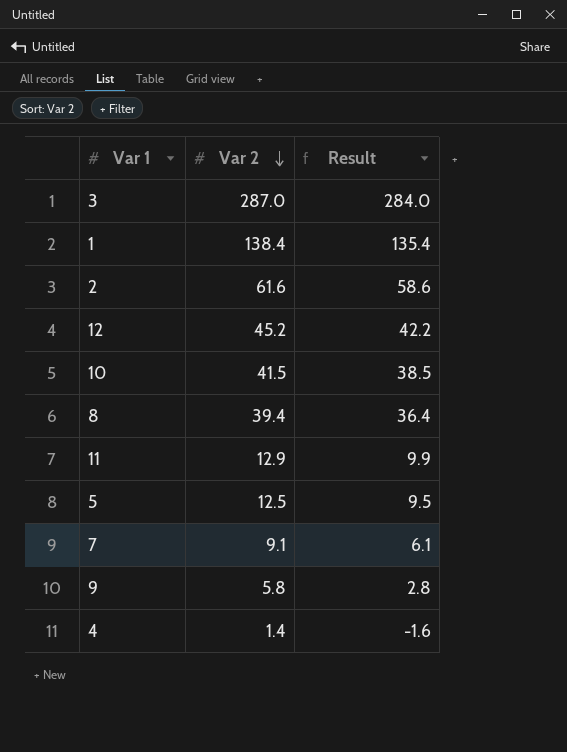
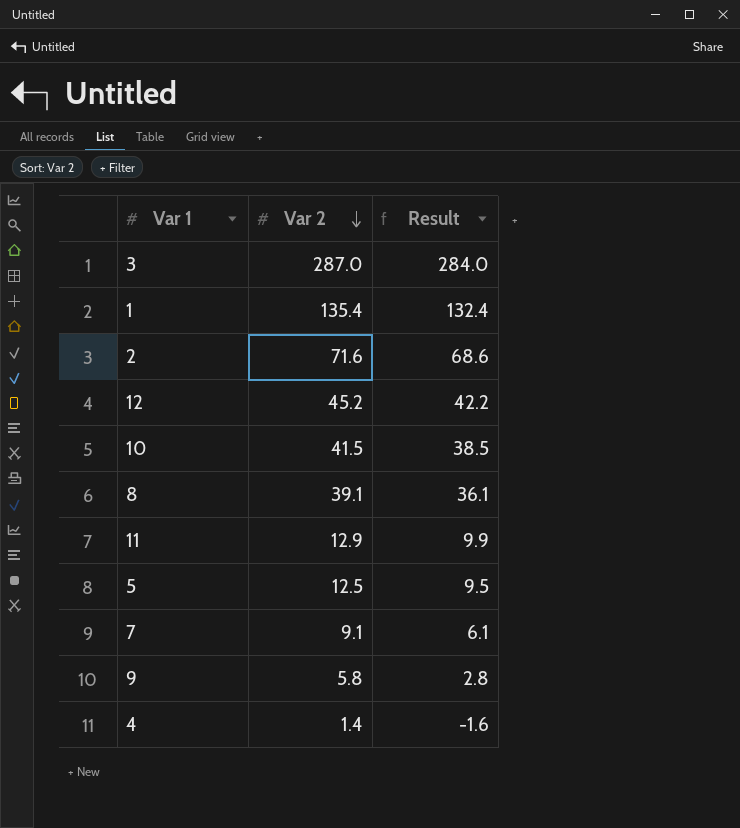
1 | Var 2: 138.4 -> 135.4
1 | Result: 135.4 -> 132.4
2 | Var 2: 61.6 -> 71.6
2 | Result: 58.6 -> 68.6
8 | Var 2: 39.4 -> 39.1
8 | Result: 36.4 -> 36.1

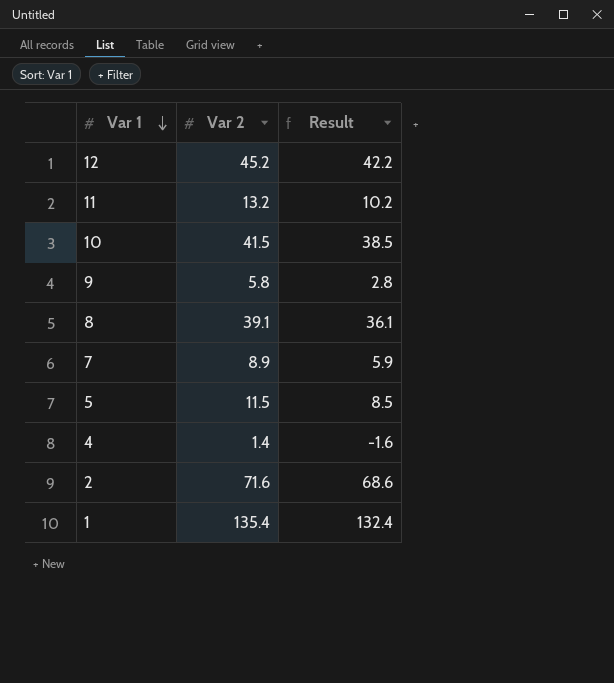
row order: Var 2 descending -> Var 1 descending
row 3: 287.0 | 284.0 -> none
11 | Var 2: 12.9 -> 13.2
11 | Result: 9.9 -> 10.2
7 | Var 2: 9.1 -> 8.9
7 | Result: 6.1 -> 5.9
5 | Var 2: 12.5 -> 11.5
5 | Result: 9.5 -> 8.5

